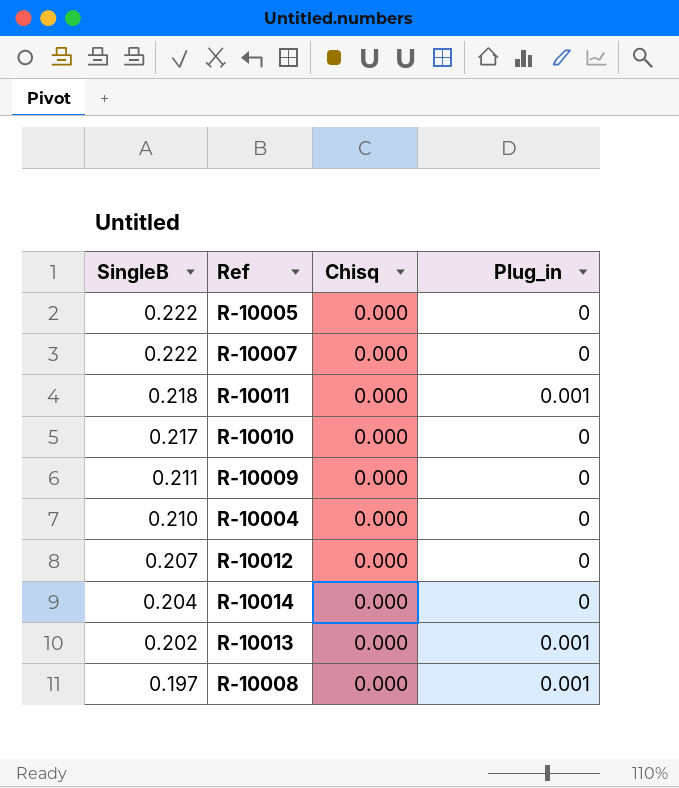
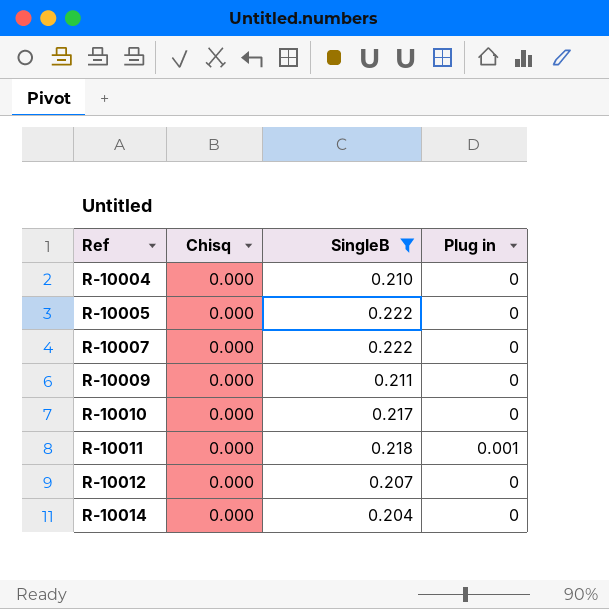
filter: none -> SingleB >= 0.204
row order: SingleB descending -> Ref ascending
column SingleB | position: 1 -> 3
column name: Plug_in -> Plug in

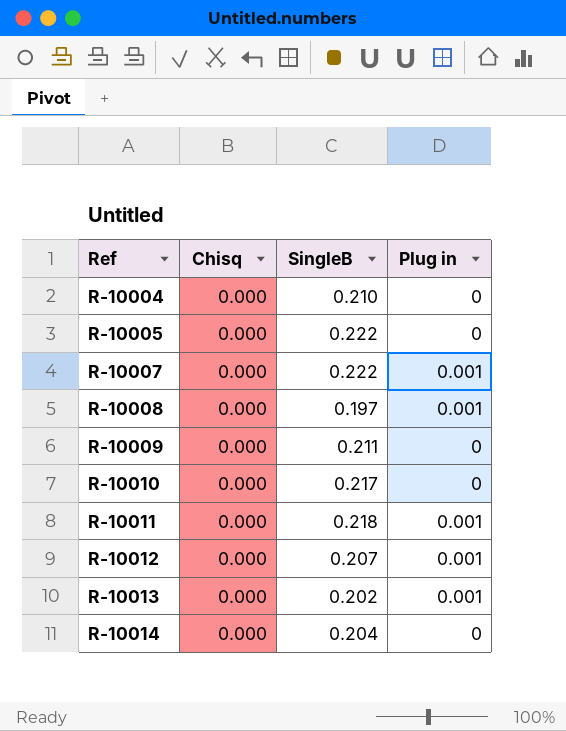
filter: SingleB >= 0.204 -> none
R-10007 | Plug in: 0 -> 0.001
R-10012 | Plug in: 0 -> 0.001

